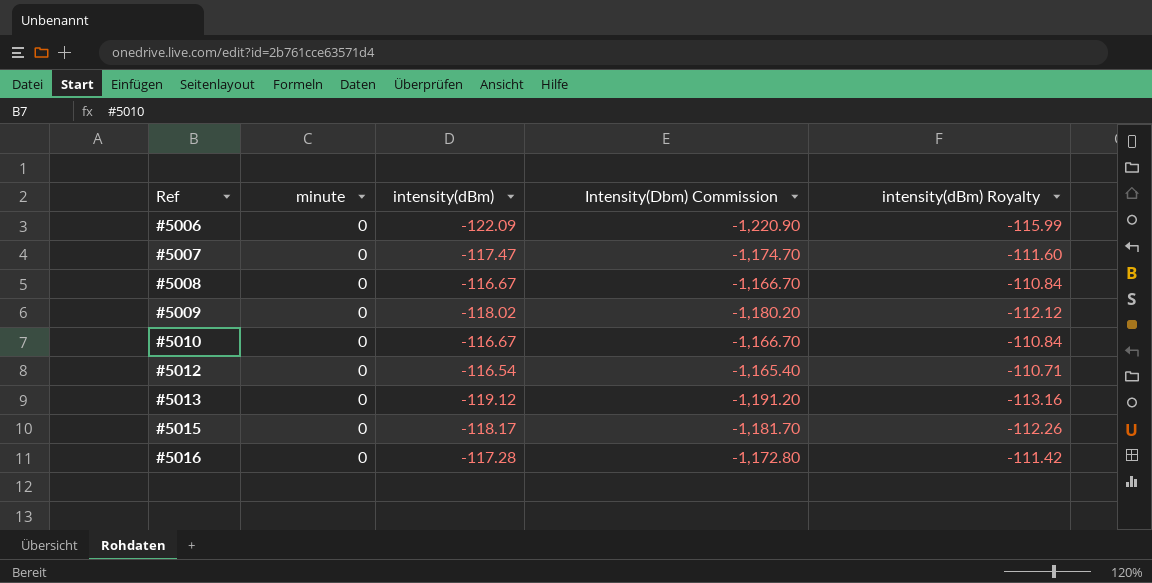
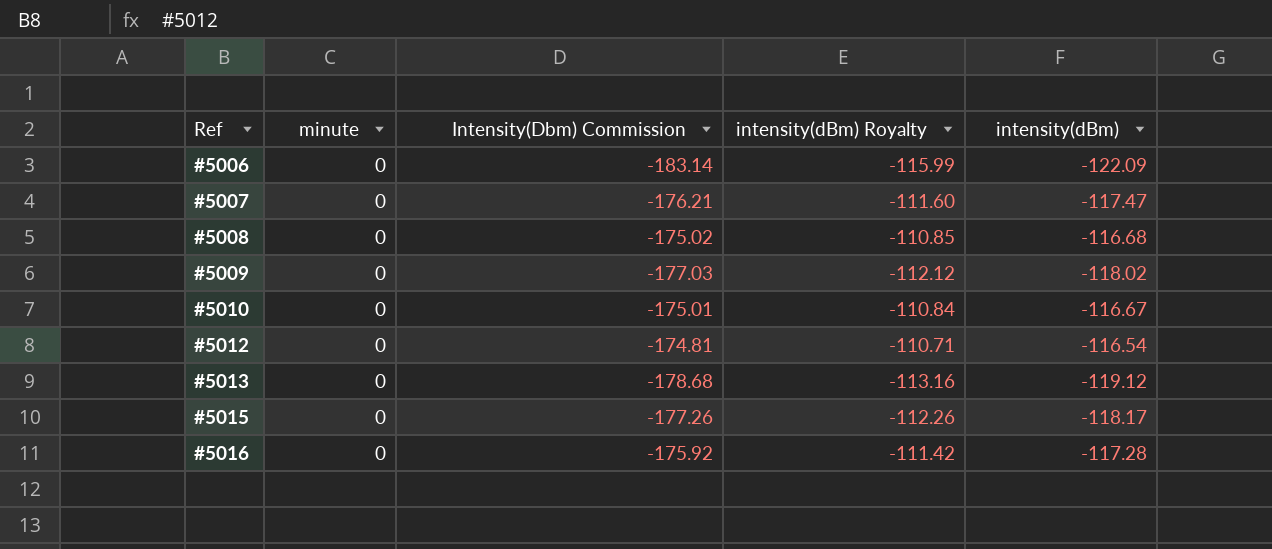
column Intensity(Dbm) Commission | formula: [intensity(dBm)] * 10 -> [intensity(dBm)] * 1.5
column intensity(dBm) | position: 3 -> 5
#5008 | intensity(dBm) Royalty: -110.84 -> -110.85
#5008 | intensity(dBm): -116.67 -> -116.68

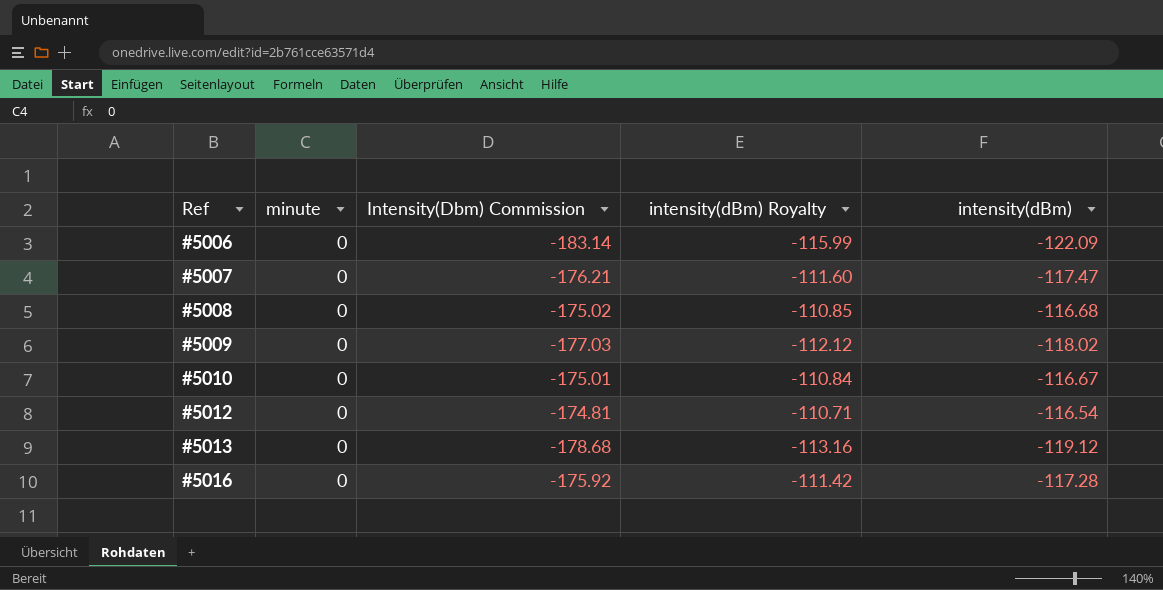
row #5015: 0 | -177.26 | -112.26 | -118.17 -> none

